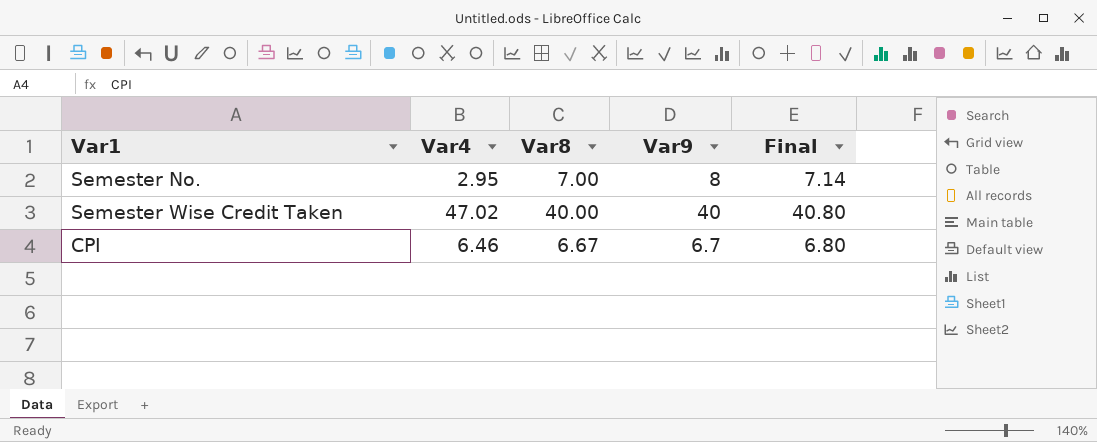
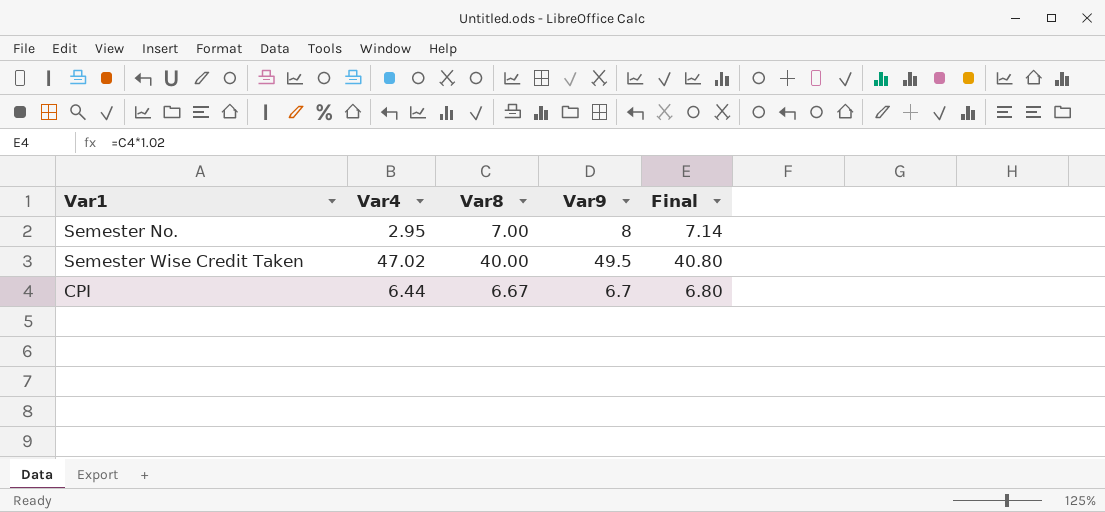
Semester Wise Credit Taken | Var9: 40 -> 49.5
CPI | Var4: 6.46 -> 6.44

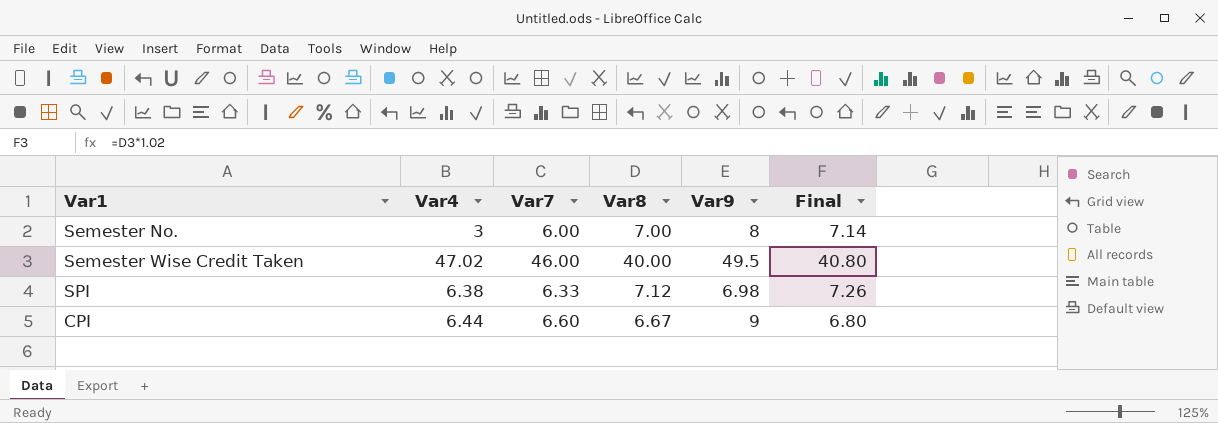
column Var7 | position: none -> 3
Semester No. | Var4: 2.95 -> 3
row SPI: none -> 6.38 | 6.33 | 7.12 | 6.98 | 7.26
CPI | Var9: 6.7 -> 9

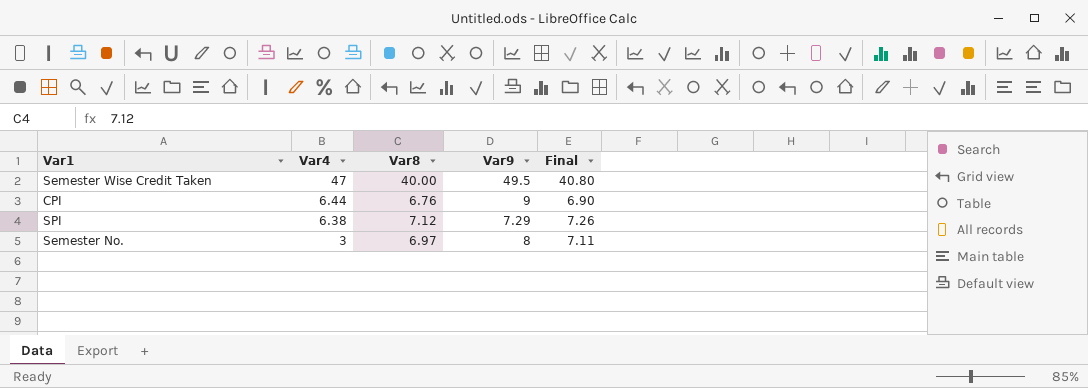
row order: none -> Var4 descending
column Var7 | position: 3 -> none
Semester Wise Credit Taken | Var4: 47.02 -> 47
CPI | Var8: 6.67 -> 6.76
CPI | Final: 6.80 -> 6.90
SPI | Var9: 6.98 -> 7.29
Semester No. | Var8: 7.00 -> 6.97
Semester No. | Final: 7.14 -> 7.11

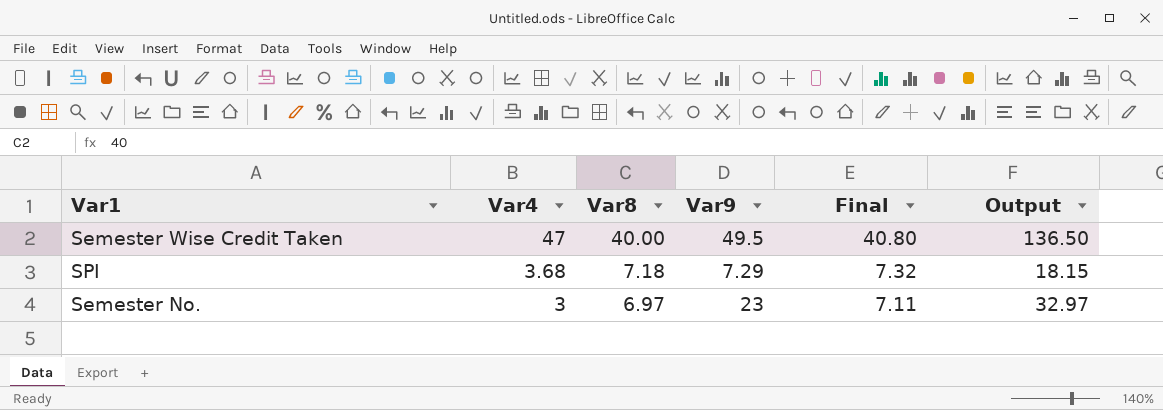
column Output | formula: none -> [Var4] + [Var8] + [Var9]
row CPI: 6.44 | 6.76 | 9 | 6.90 -> none
SPI | Var4: 6.38 -> 3.68
SPI | Var8: 7.12 -> 7.18
SPI | Final: 7.26 -> 7.32
Semester No. | Var9: 8 -> 23

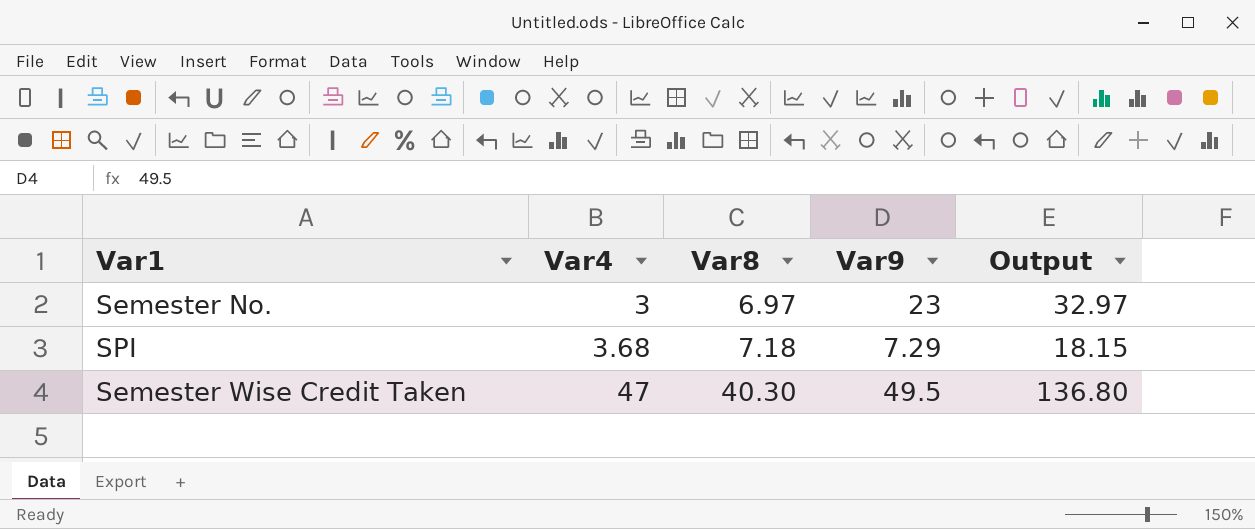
row order: Var4 descending -> Var4 ascending
column Final | formula: [Var8] * 1.02 -> none
Semester Wise Credit Taken | Var8: 40.00 -> 40.30
Semester Wise Credit Taken | Output: 136.50 -> 136.80

